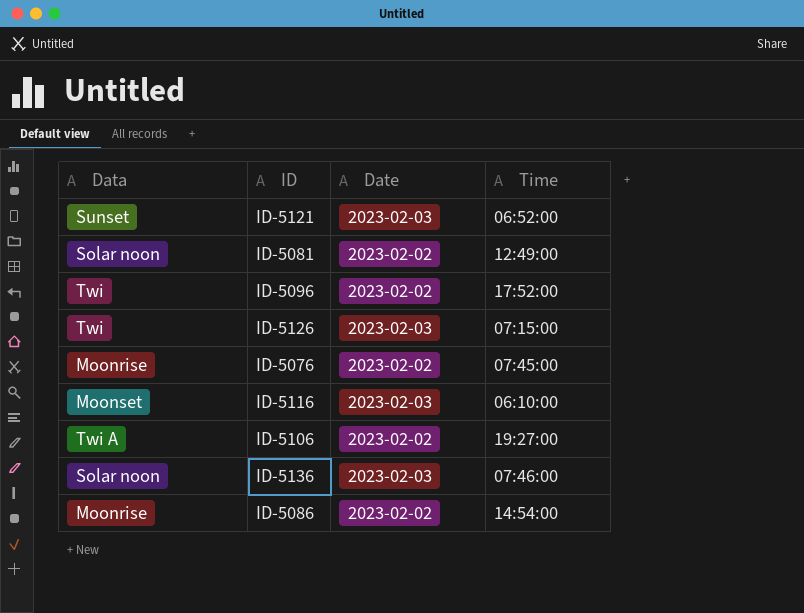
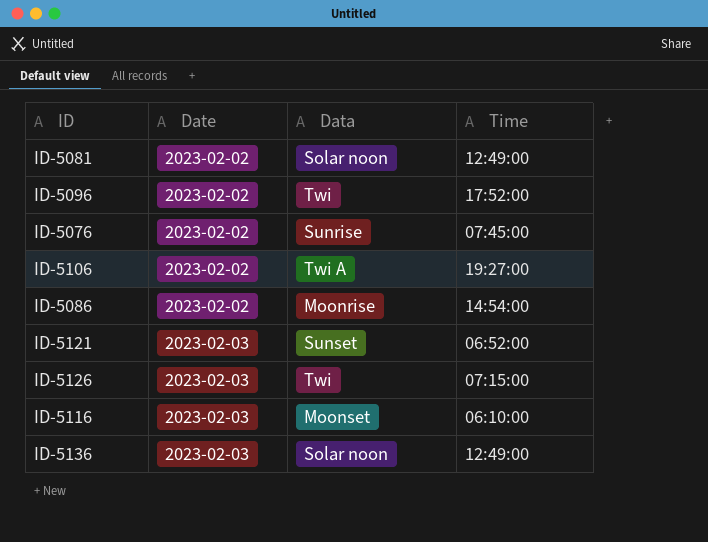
row order: none -> Date ascending
column Data | position: 1 -> 3
ID-5076 | Data: Moonrise -> Sunrise
ID-5136 | Time: 07:46:00 -> 12:49:00

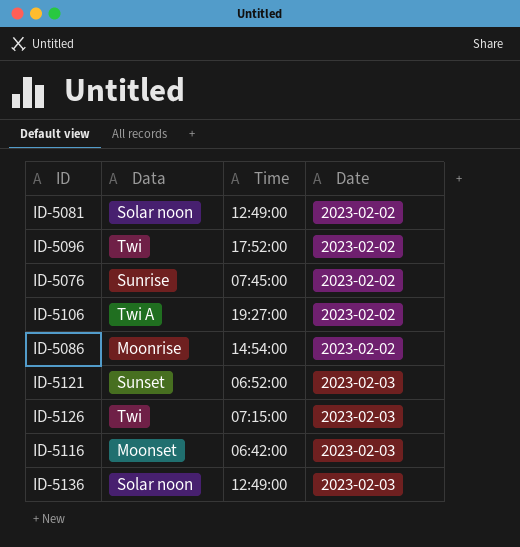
column Date | position: 2 -> 4
ID-5116 | Time: 06:10:00 -> 06:42:00

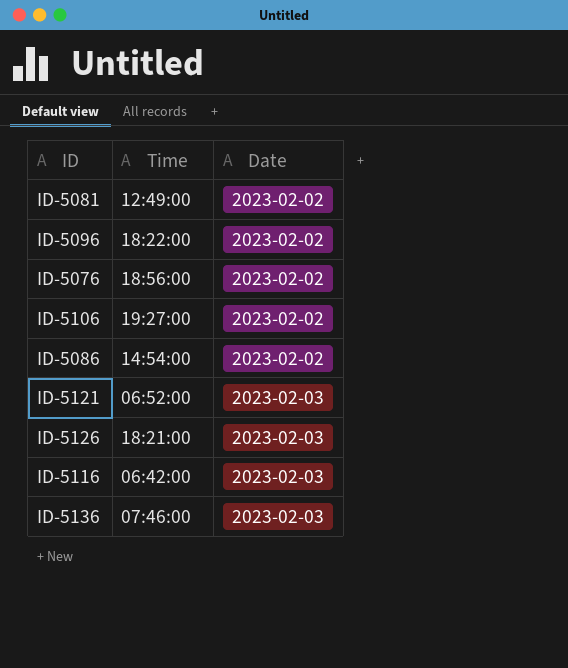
column Data | position: 2 -> none
ID-5096 | Time: 17:52:00 -> 18:22:00
ID-5076 | Time: 07:45:00 -> 18:56:00
ID-5126 | Time: 07:15:00 -> 18:21:00
ID-5136 | Time: 12:49:00 -> 07:46:00

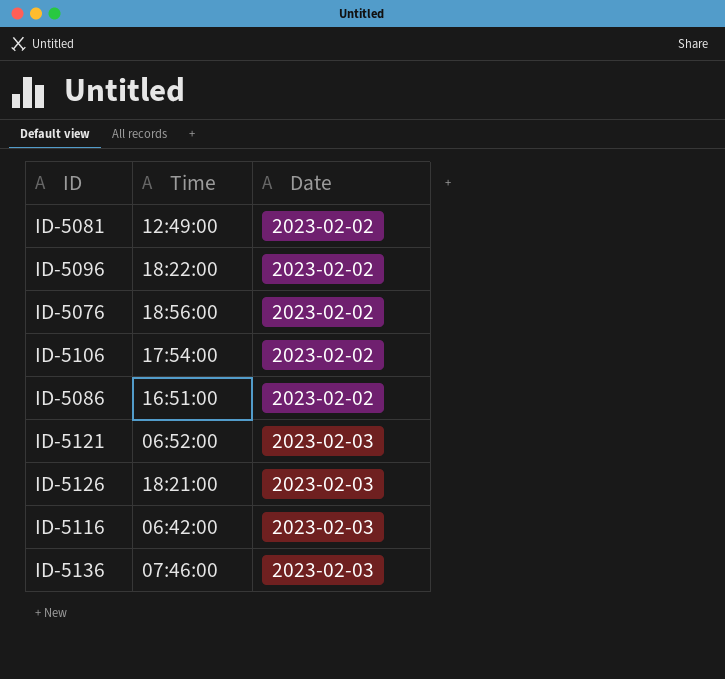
ID-5106 | Time: 19:27:00 -> 17:54:00
ID-5086 | Time: 14:54:00 -> 16:51:00

